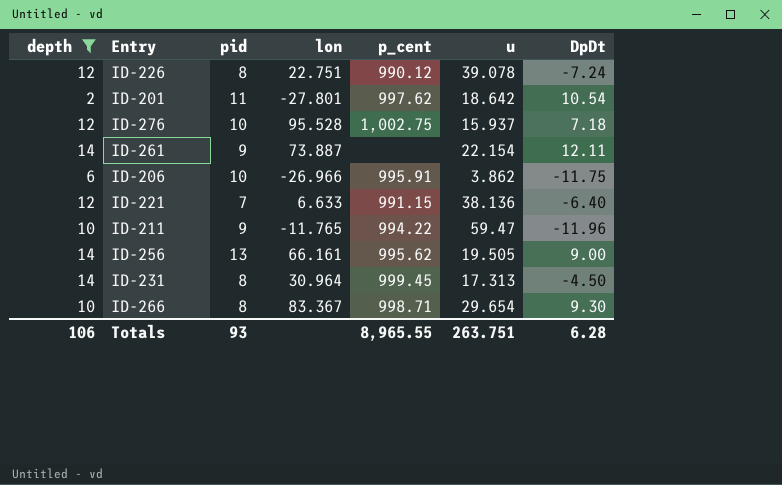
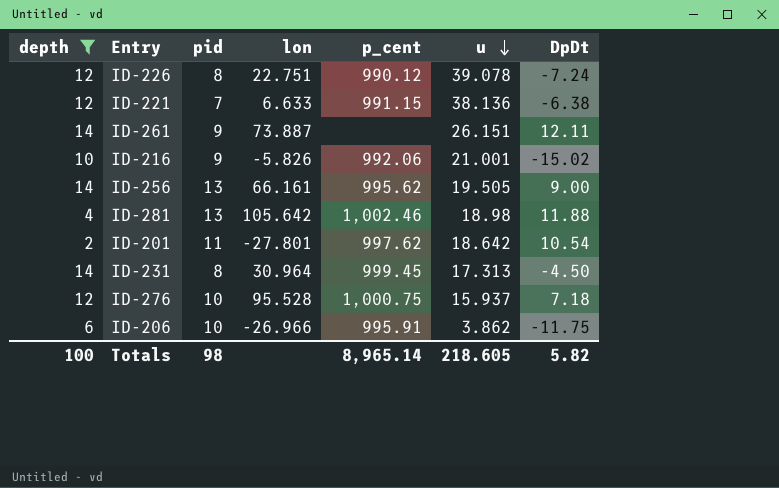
row order: none -> u descending
row ID-211: 10 | 9 | -11.765 | 994.22 | 59.47 | -11.96 -> none
row ID-266: 10 | 8 | 83.367 | 998.71 | 29.654 | 9.30 -> none
ID-221 | DpDt: -6.40 -> -6.38
ID-261 | u: 22.154 -> 26.151
row ID-216: none -> 10 | 9 | -5.826 | 992.06 | 21.001 | -15.02
row ID-281: none -> 4 | 13 | 105.642 | 1,002.46 | 18.98 | 11.88
ID-276 | p_cent: 1,002.75 -> 1,000.75
Totals | depth: 106 -> 100
Totals | pid: 93 -> 98
Totals | p_cent: 8,965.55 -> 8,965.14
Totals | u: 263.751 -> 218.605
Totals | DpDt: 6.28 -> 5.82

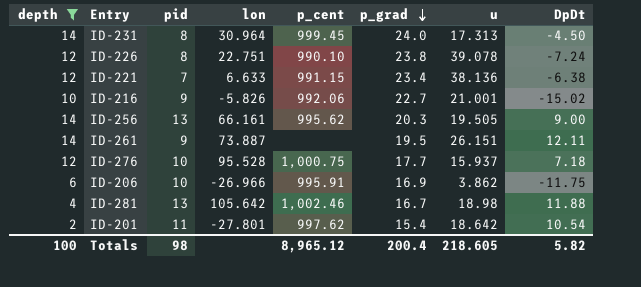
row order: u descending -> p_grad descending
column p_grad | position: none -> 6
ID-226 | p_cent: 990.12 -> 990.10
Totals | p_cent: 8,965.14 -> 8,965.12

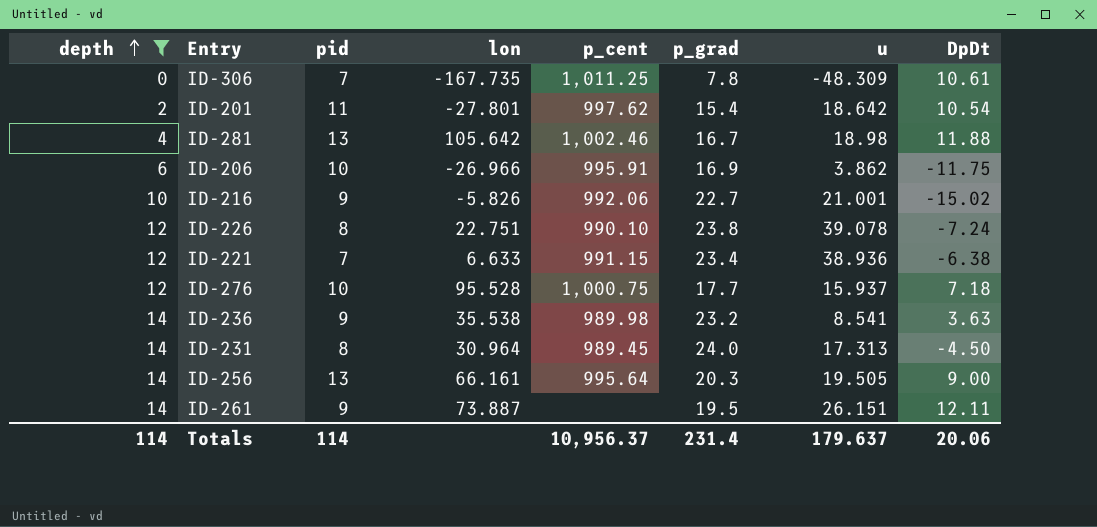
row order: p_grad descending -> depth ascending
row ID-306: none -> 0 | 7 | -167.735 | 1,011.25 | 7.8 | -48.309 | 10.61
ID-221 | u: 38.136 -> 38.936
row ID-236: none -> 14 | 9 | 35.538 | 989.98 | 23.2 | 8.541 | 3.63
ID-231 | p_cent: 999.45 -> 989.45
ID-256 | p_cent: 995.62 -> 995.64
Totals | depth: 100 -> 114
Totals | pid: 98 -> 114
Totals | p_cent: 8,965.12 -> 10,956.37
Totals | p_grad: 200.4 -> 231.4
Totals | u: 218.605 -> 179.637
Totals | DpDt: 5.82 -> 20.06

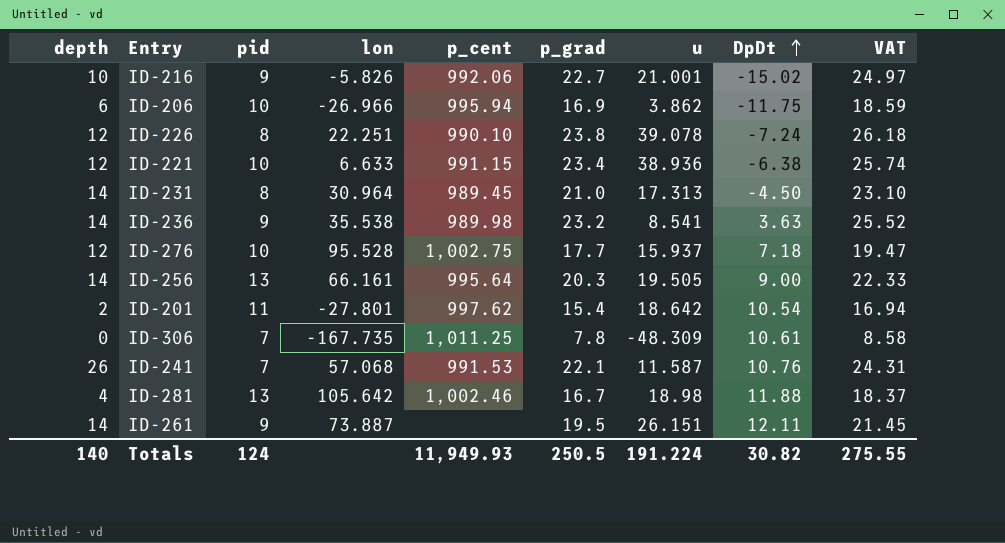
filter: depth != 26 -> none
row order: depth ascending -> DpDt ascending
column VAT | formula: none -> [p_grad] * 1.1
ID-206 | p_cent: 995.91 -> 995.94
ID-226 | lon: 22.751 -> 22.251
ID-221 | pid: 7 -> 10
ID-231 | p_grad: 24.0 -> 21.0
ID-276 | p_cent: 1,000.75 -> 1,002.75
Totals | depth: 114 -> 140
Totals | pid: 114 -> 124
Totals | p_cent: 10,956.37 -> 11,949.93
Totals | p_grad: 231.4 -> 250.5
Totals | u: 179.637 -> 191.224
Totals | DpDt: 20.06 -> 30.82

